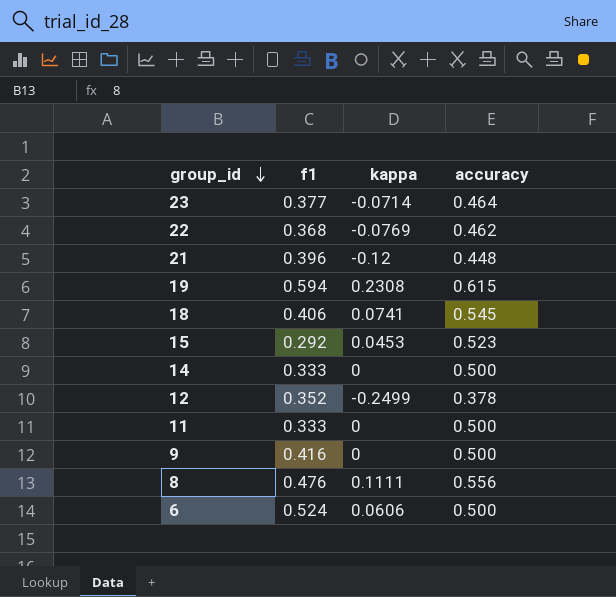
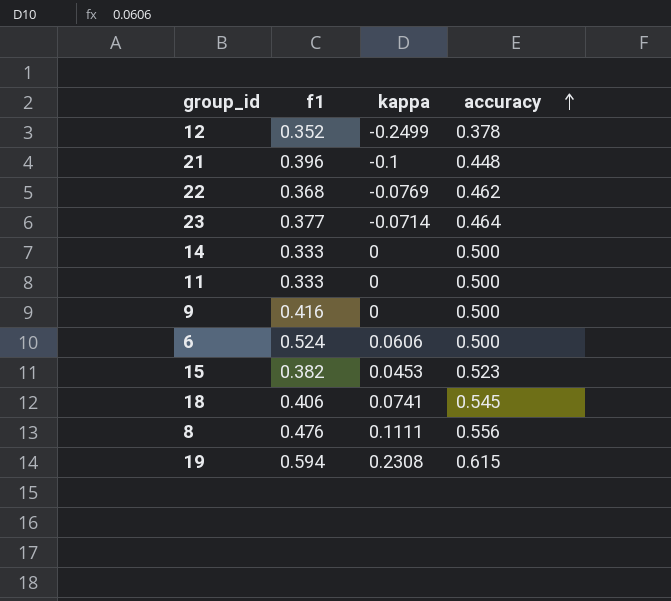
row order: group_id descending -> accuracy ascending
21 | kappa: -0.12 -> -0.1
15 | f1: 0.292 -> 0.382

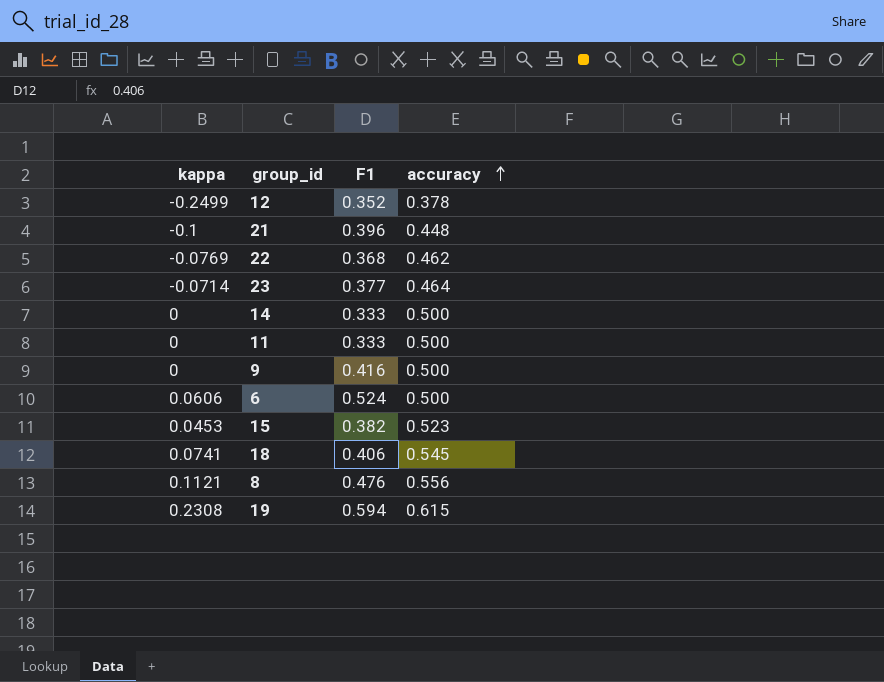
column kappa | position: 3 -> 1
column name: f1 -> F1
8 | kappa: 0.1111 -> 0.1121

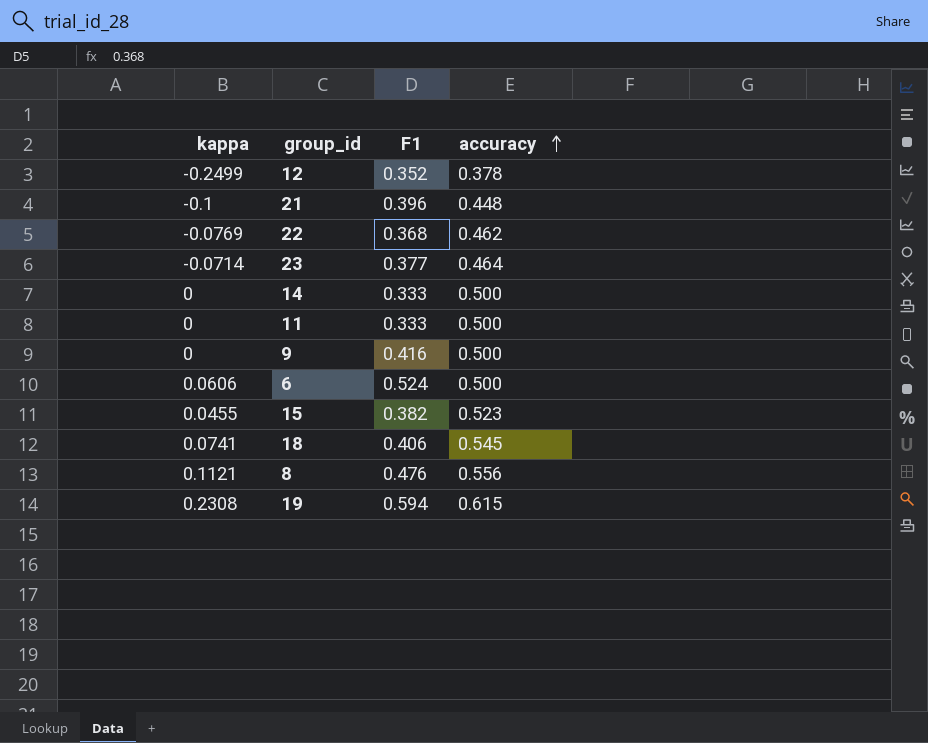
15 | kappa: 0.0453 -> 0.0455

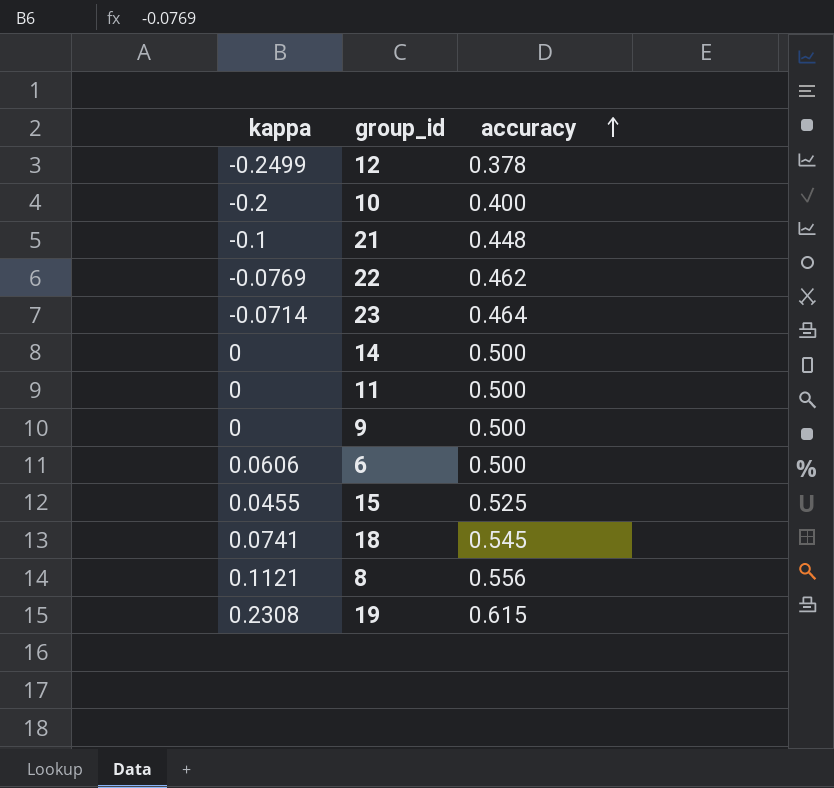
column F1 | position: 3 -> none
row 10: none -> -0.2 | 0.400
15 | accuracy: 0.523 -> 0.525

